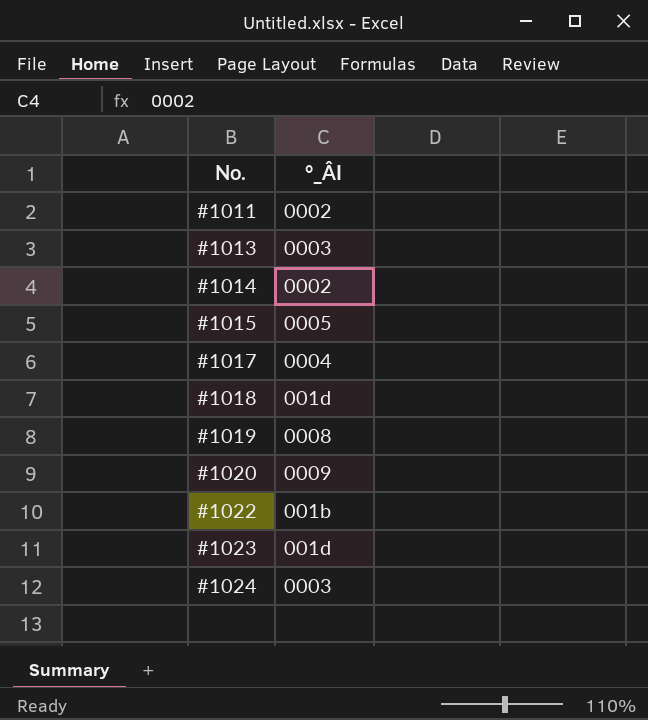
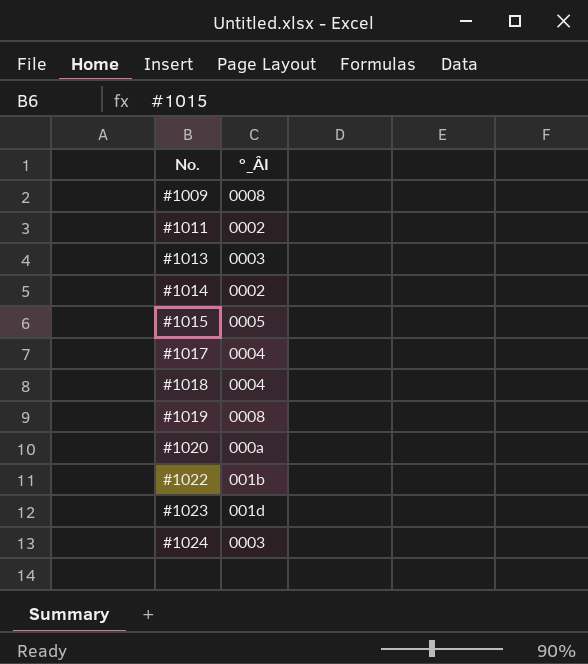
row #1009: none -> 0008
#1018 | °_ÂI: 001d -> 0004
#1020 | °_ÂI: 0009 -> 000a

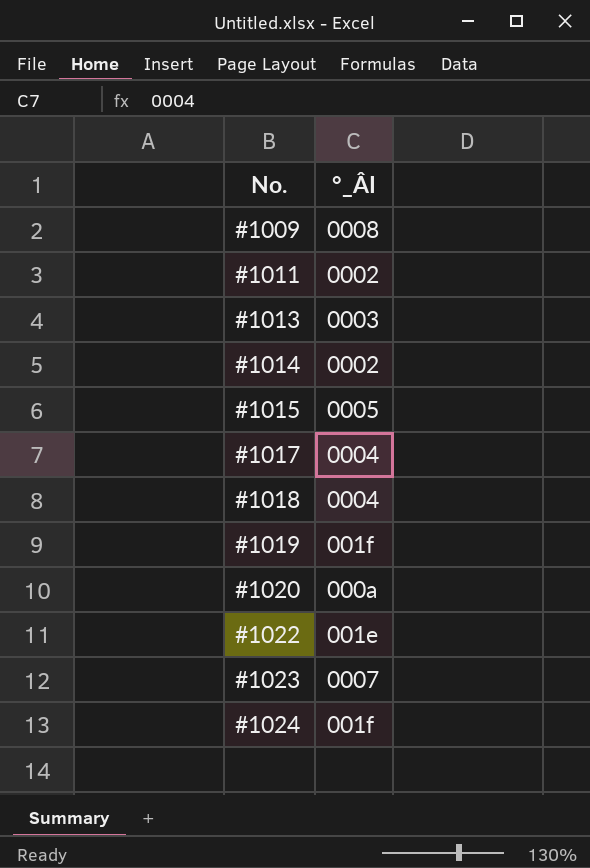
#1019 | °_ÂI: 0008 -> 001f
#1022 | °_ÂI: 001b -> 001e
#1023 | °_ÂI: 001d -> 0007
#1024 | °_ÂI: 0003 -> 001f

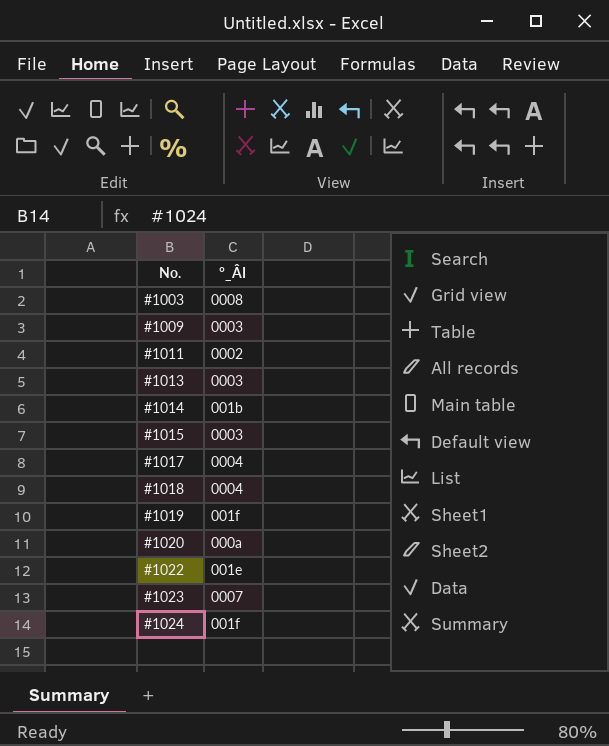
row #1003: none -> 0008
#1009 | °_ÂI: 0008 -> 0003
#1014 | °_ÂI: 0002 -> 001b
#1015 | °_ÂI: 0005 -> 0003

